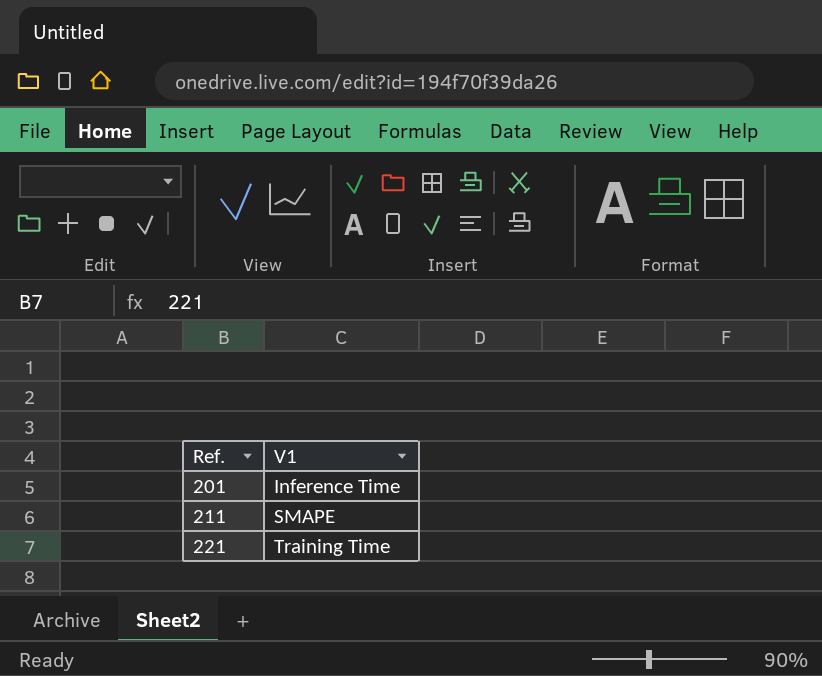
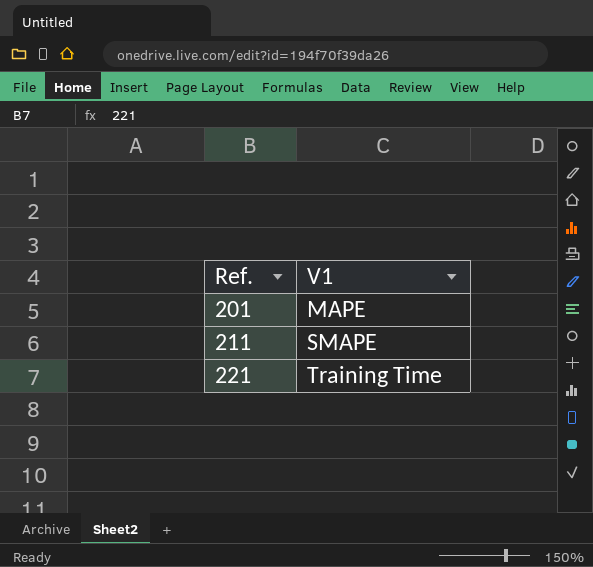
201 | V1: Inference Time -> MAPE

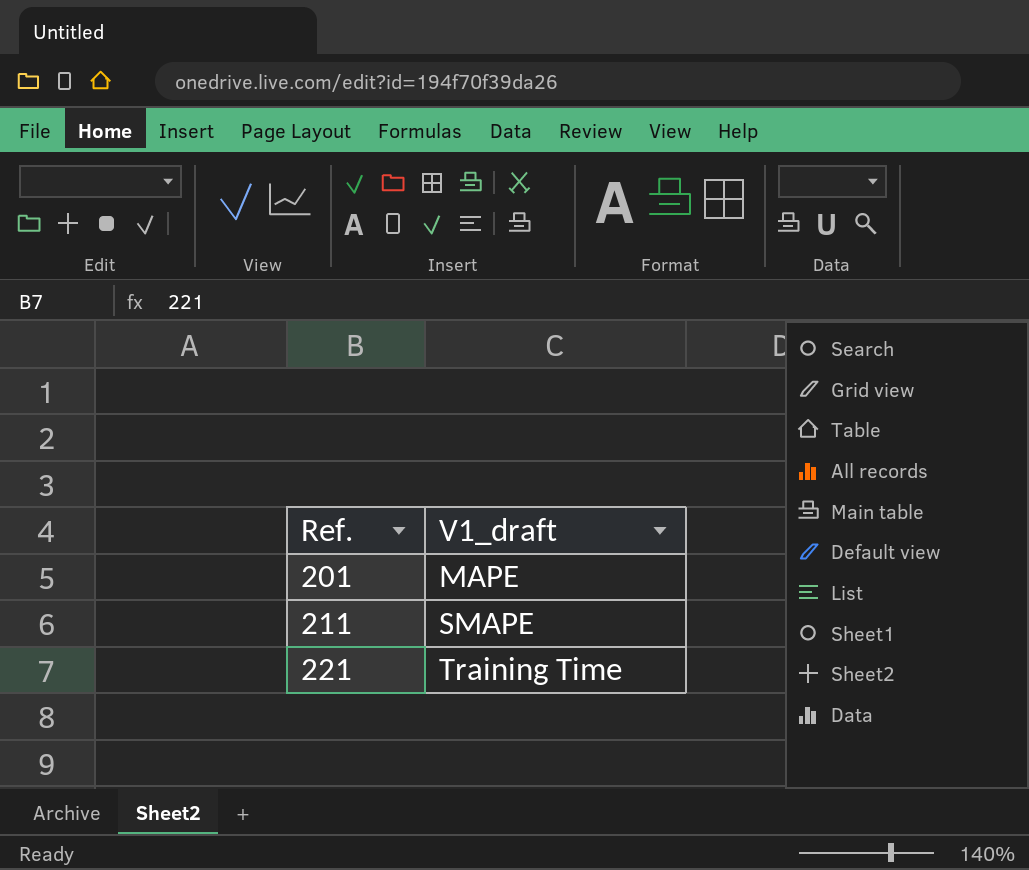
column name: V1 -> V1_draft

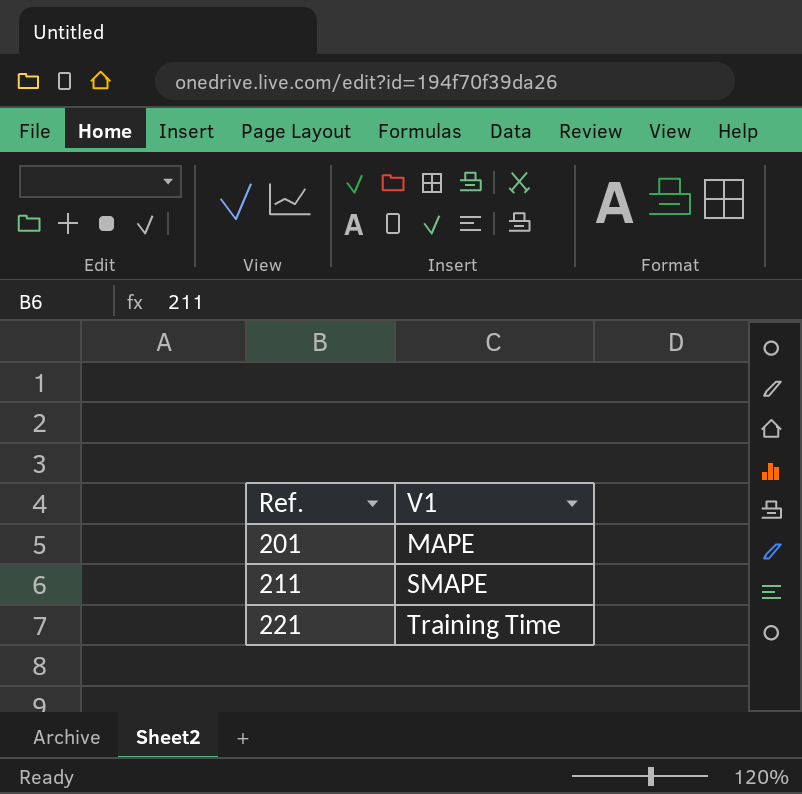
column name: V1_draft -> V1

